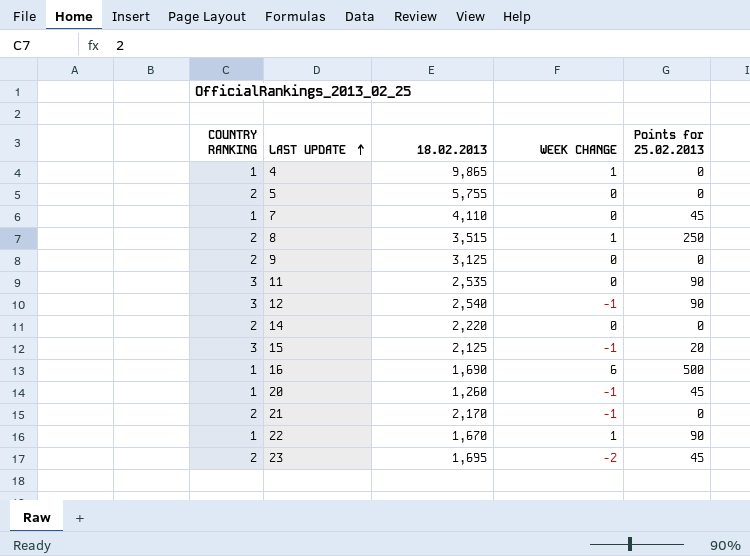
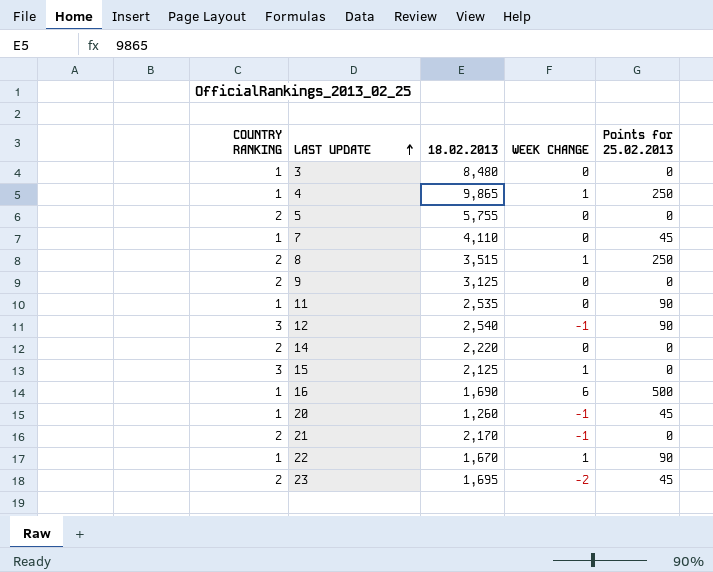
row 3: none -> 1 | 8,480 | 0 | 0
4 | Points for 25.02.2013: 0 -> 250
11 | COUNTRY RANKING: 3 -> 1
15 | WEEK CHANGE: -1 -> 1
15 | Points for 25.02.2013: 20 -> 0

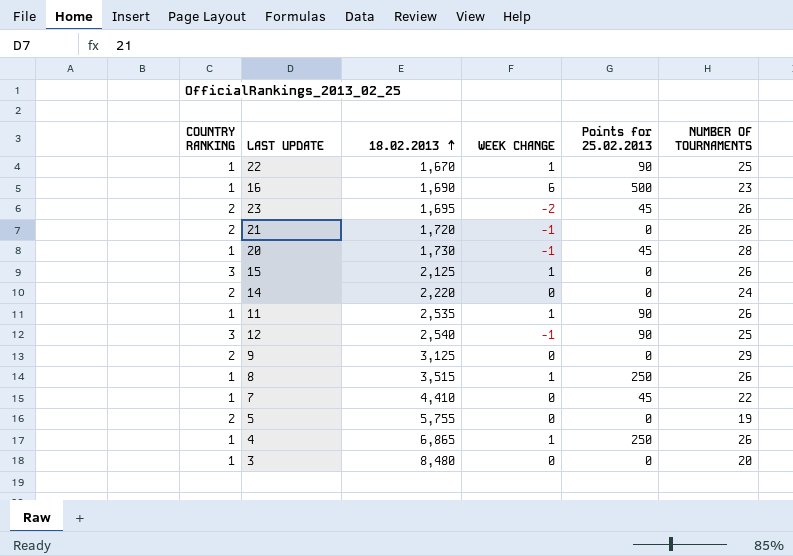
row order: LAST UPDATE ascending -> 18.02.2013 ascending
column NUMBER OF TOURNAMENTS | position: none -> 6
21 | 18.02.2013: 2,170 -> 1,720
20 | 18.02.2013: 1,260 -> 1,730
11 | WEEK CHANGE: 0 -> 1
8 | COUNTRY RANKING: 2 -> 1
7 | 18.02.2013: 4,110 -> 4,410
4 | 18.02.2013: 9,865 -> 6,865

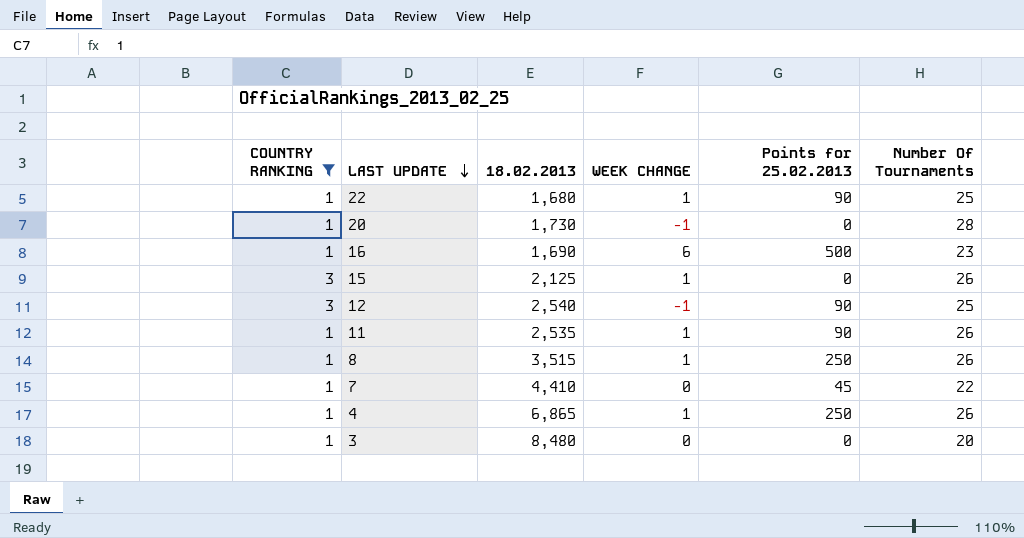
filter: none -> COUNTRY RANKING != 2
row order: 18.02.2013 ascending -> LAST UPDATE descending
column name: NUMBER OF TOURNAMENTS -> Number Of Tournaments
22 | 18.02.2013: 1,670 -> 1,680
20 | Points for 25.02.2013: 45 -> 0

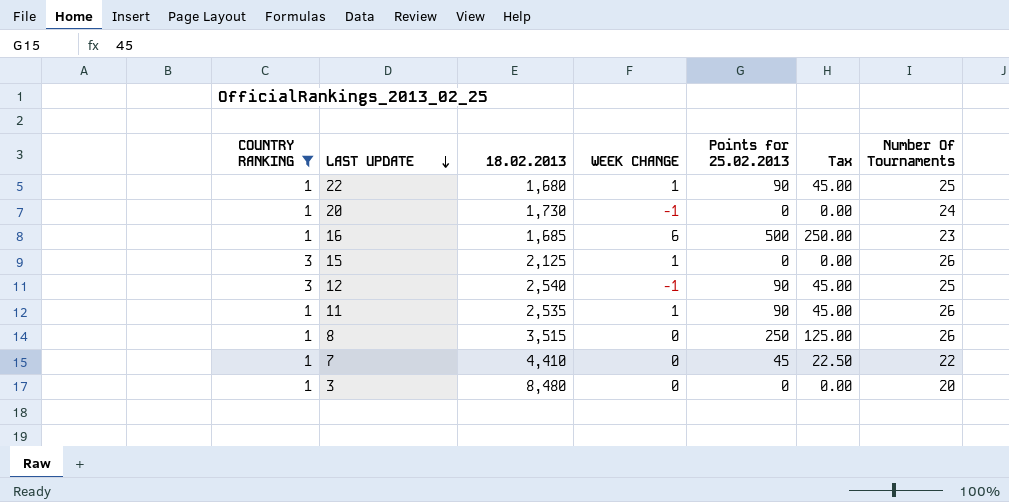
column Tax | formula: none -> [Points for 25.02.2013] * 0.5
row 4: 1 | 6,865 | 1 | 250 | 26 -> none
20 | Number Of Tournaments: 28 -> 24
16 | 18.02.2013: 1,690 -> 1,685
8 | WEEK CHANGE: 1 -> 0

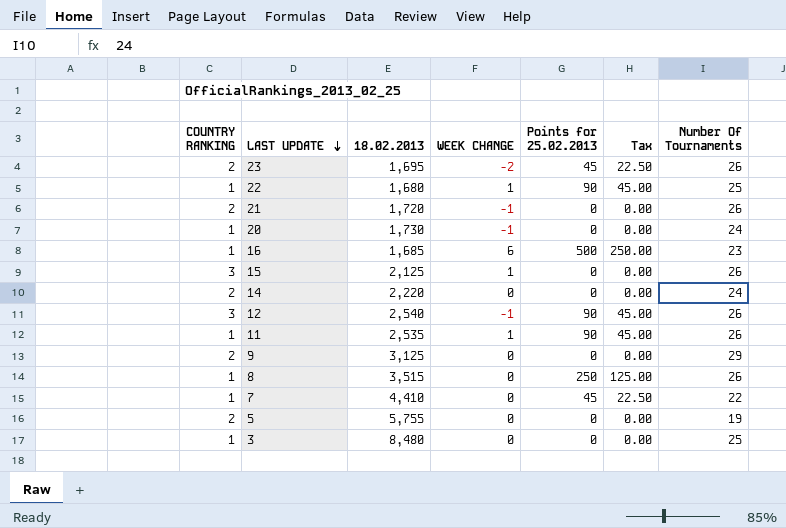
filter: COUNTRY RANKING != 2 -> none
12 | Number Of Tournaments: 25 -> 26
3 | Number Of Tournaments: 20 -> 25

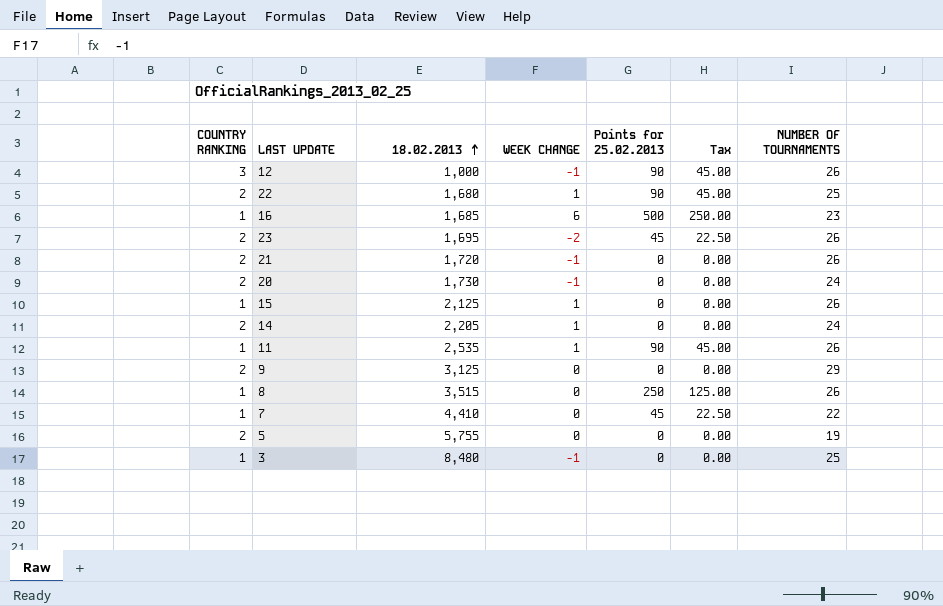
row order: LAST UPDATE descending -> 18.02.2013 ascending
column name: Number Of Tournaments -> NUMBER OF TOURNAMENTS
12 | 18.02.2013: 2,540 -> 1,000
22 | COUNTRY RANKING: 1 -> 2
20 | COUNTRY RANKING: 1 -> 2
15 | COUNTRY RANKING: 3 -> 1
14 | 18.02.2013: 2,220 -> 2,205
14 | WEEK CHANGE: 0 -> 1
3 | WEEK CHANGE: 0 -> -1

